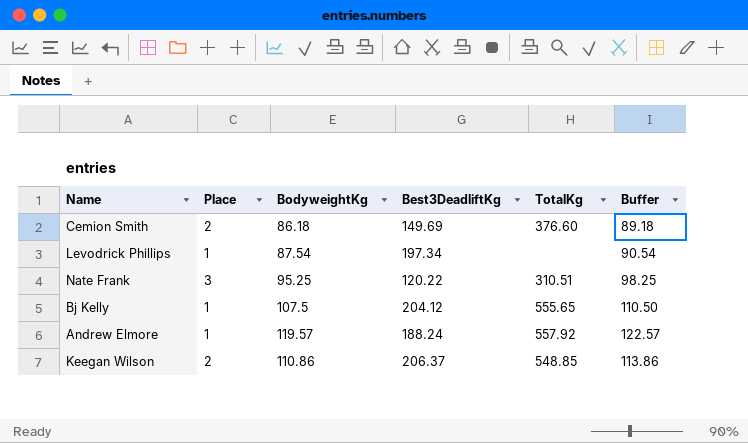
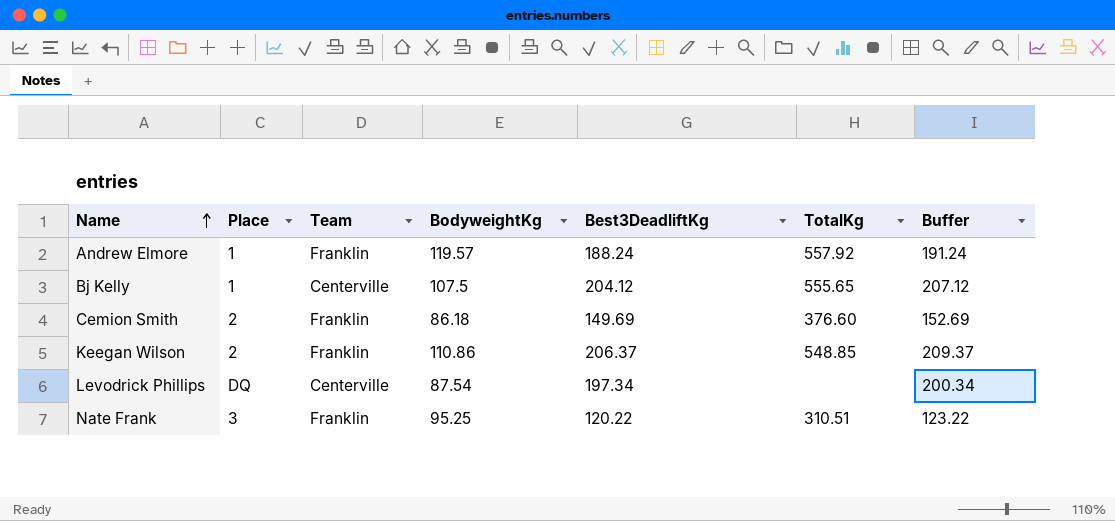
row order: none -> Name ascending
column Team | position: none -> 3
column Buffer | formula: [BodyweightKg] + 3 -> [Best3DeadliftKg] + 3
Levodrick Phillips | Place: 1 -> DQ

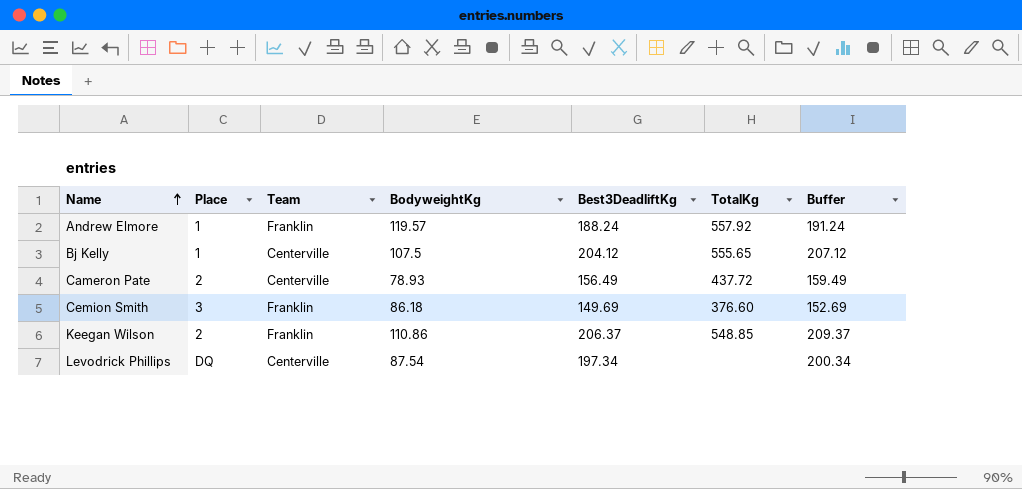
row Nate Frank: 3 | Franklin | 95.25 | 120.22 | 310.51 | 123.22 -> none
row Cameron Pate: none -> 2 | Centerville | 78.93 | 156.49 | 437.72 | 159.49
Cemion Smith | Place: 2 -> 3

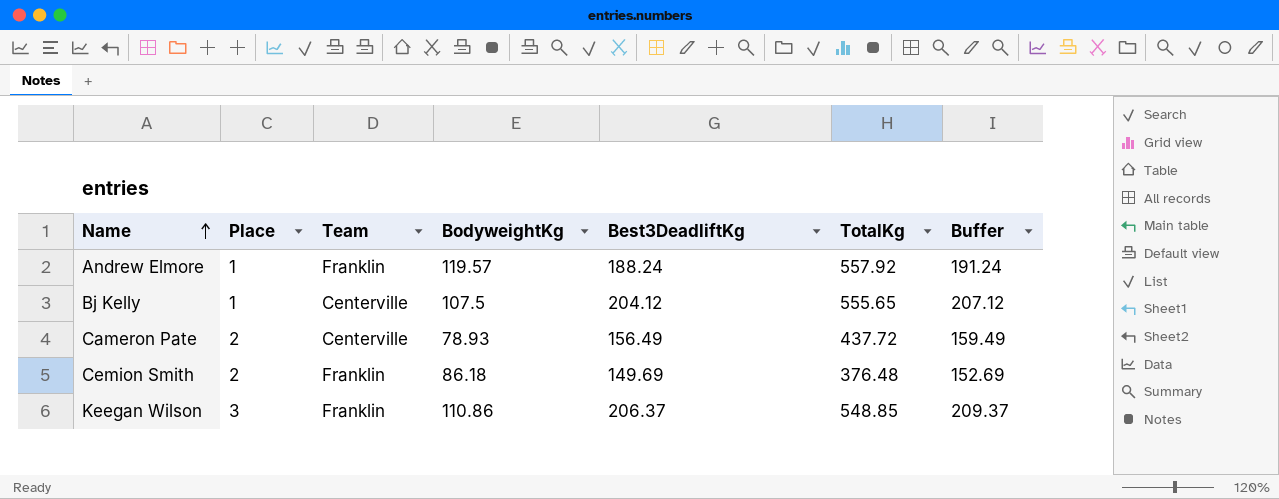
row Levodrick Phillips: DQ | Centerville | 87.54 | 197.34 | none | 200.34 -> none
Cemion Smith | Place: 3 -> 2
Cemion Smith | TotalKg: 376.60 -> 376.48
Keegan Wilson | Place: 2 -> 3

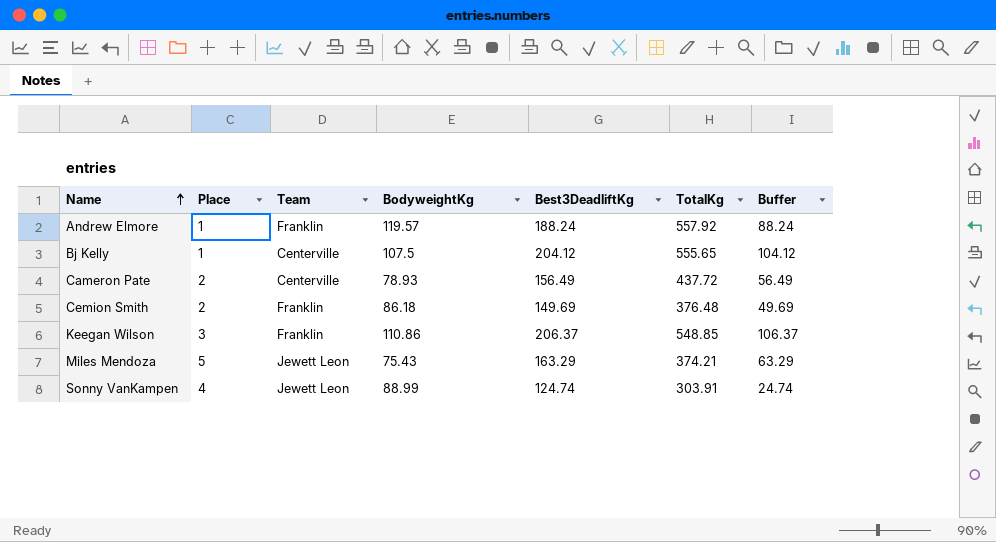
column Buffer | formula: [Best3DeadliftKg] + 3 -> [Best3DeadliftKg] - 100
row Miles Mendoza: none -> 5 | Jewett Leon | 75.43 | 163.29 | 374.21 | 63.29
row Sonny VanKampen: none -> 4 | Jewett Leon | 88.99 | 124.74 | 303.91 | 24.74

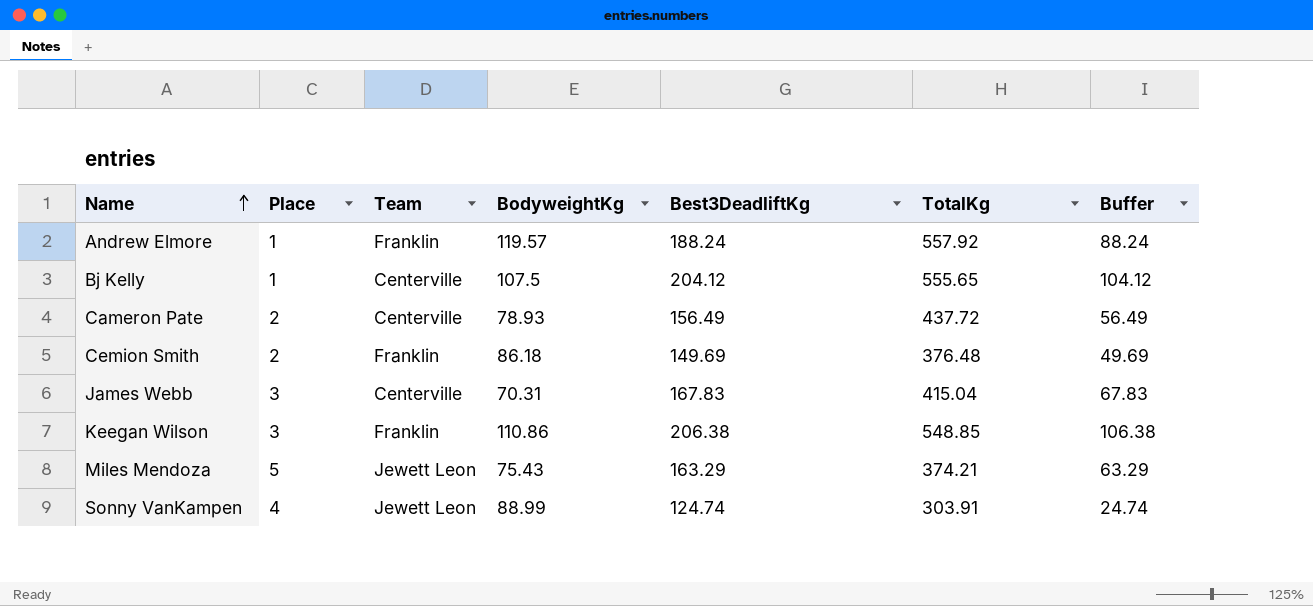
row James Webb: none -> 3 | Centerville | 70.31 | 167.83 | 415.04 | 67.83
Keegan Wilson | Best3DeadliftKg: 206.37 -> 206.38
Keegan Wilson | Buffer: 106.37 -> 106.38

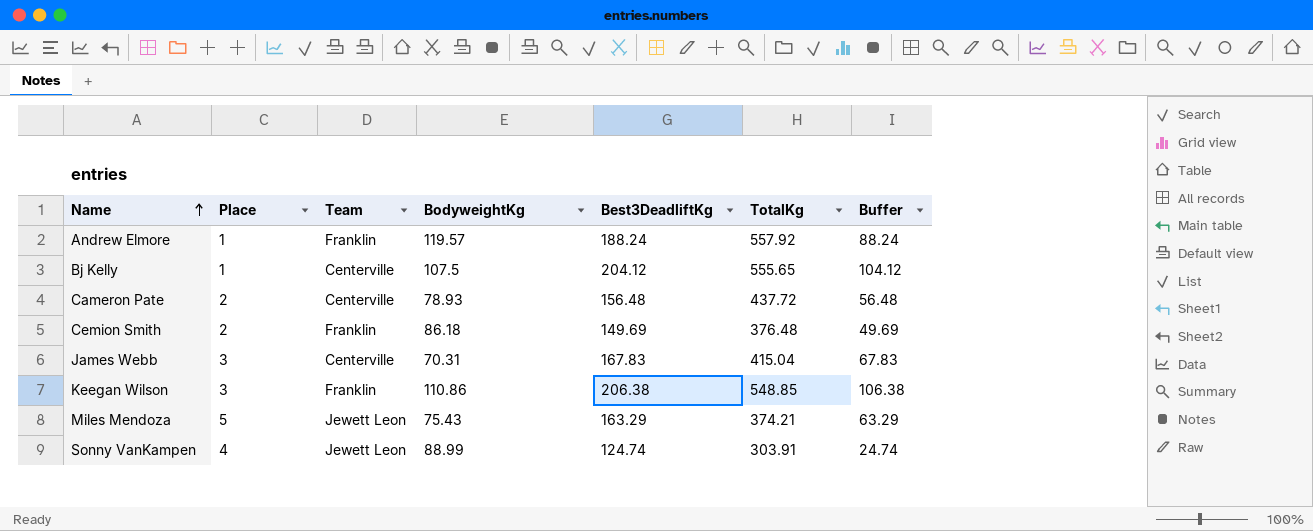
Cameron Pate | Best3DeadliftKg: 156.49 -> 156.48
Cameron Pate | Buffer: 56.49 -> 56.48

